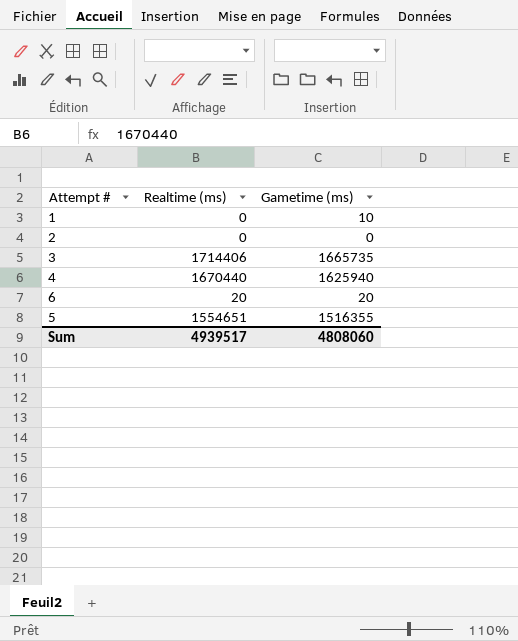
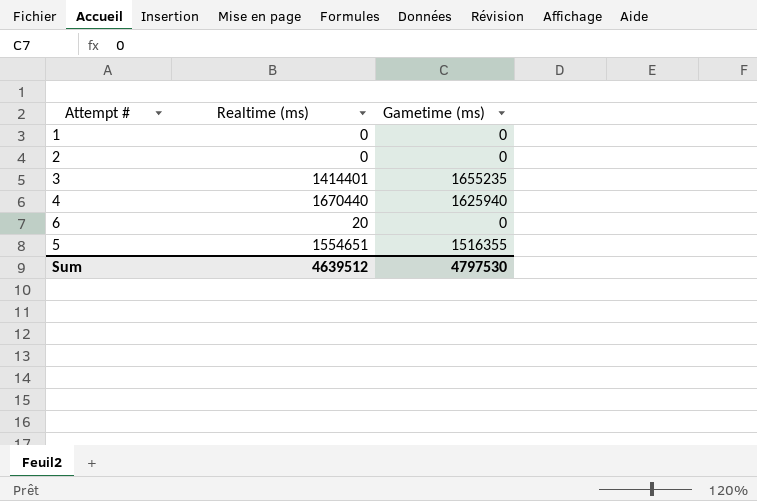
1 | Gametime (ms): 10 -> 0
3 | Realtime (ms): 1714406 -> 1414401
3 | Gametime (ms): 1665735 -> 1655235
6 | Gametime (ms): 20 -> 0
Sum | Realtime (ms): 4939517 -> 4639512
Sum | Gametime (ms): 4808060 -> 4797530

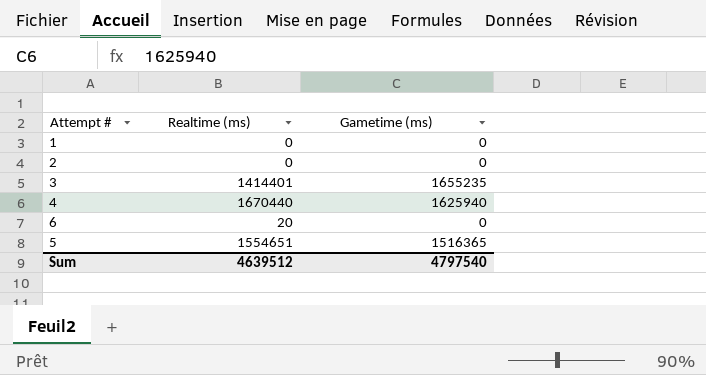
5 | Gametime (ms): 1516355 -> 1516365
Sum | Gametime (ms): 4797530 -> 4797540

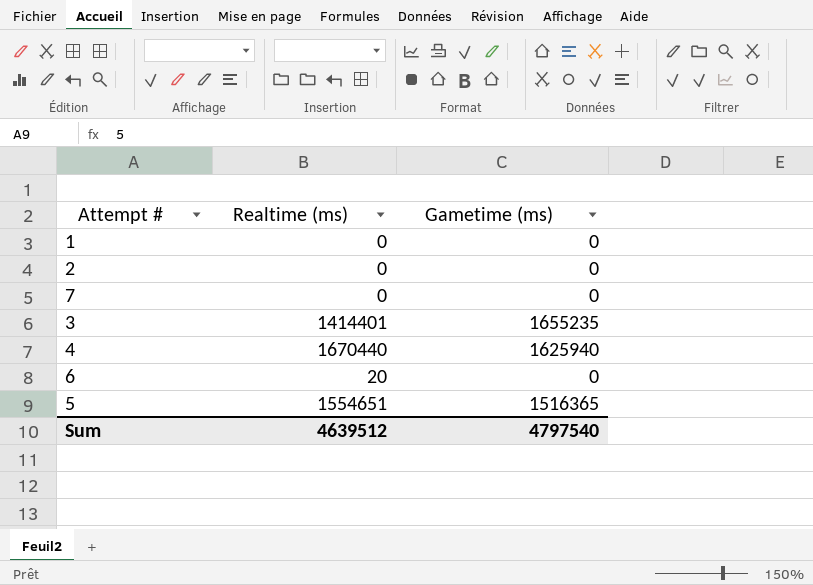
row 7: none -> 0 | 0

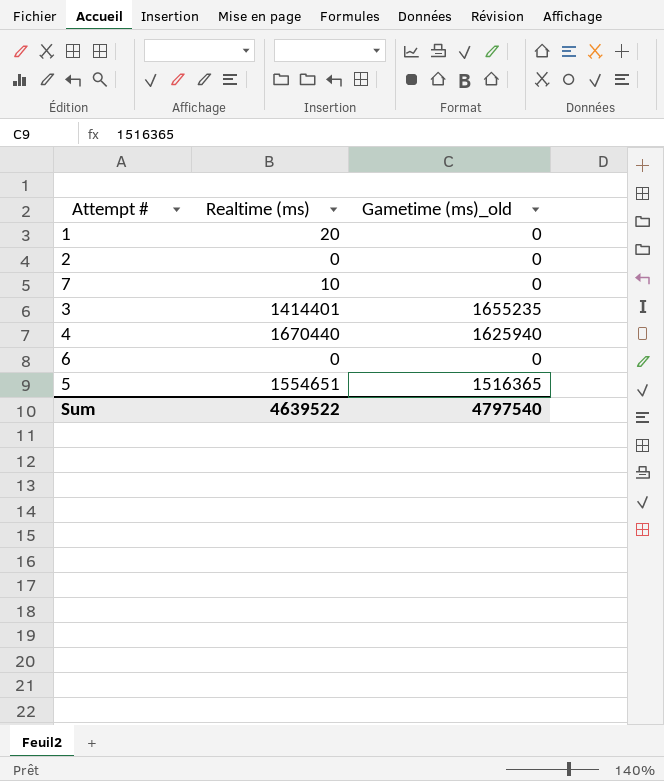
column name: Gametime (ms) -> Gametime (ms)_old
1 | Realtime (ms): 0 -> 20
7 | Realtime (ms): 0 -> 10
6 | Realtime (ms): 20 -> 0
Sum | Realtime (ms): 4639512 -> 4639522

